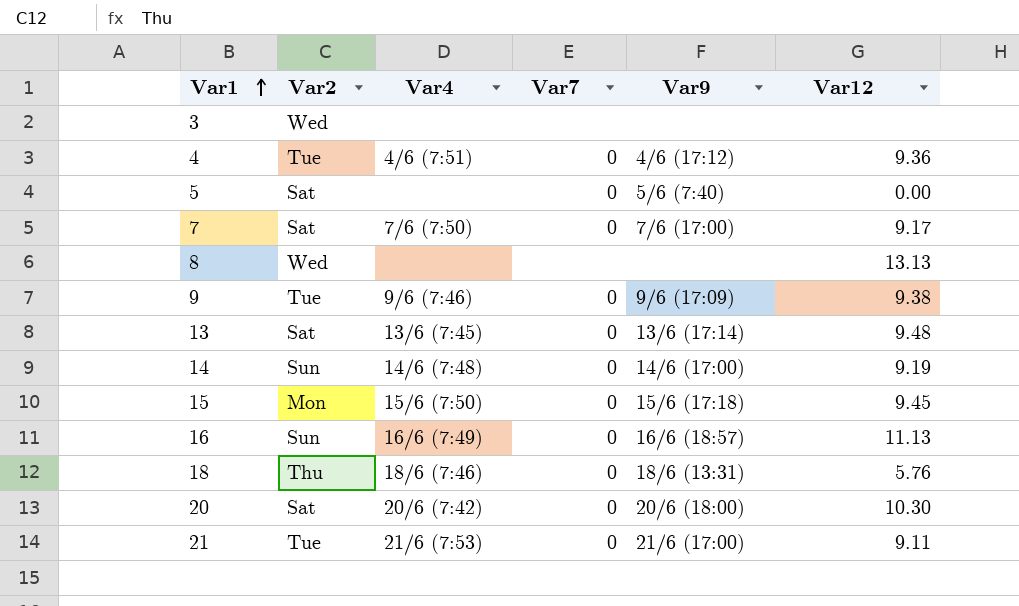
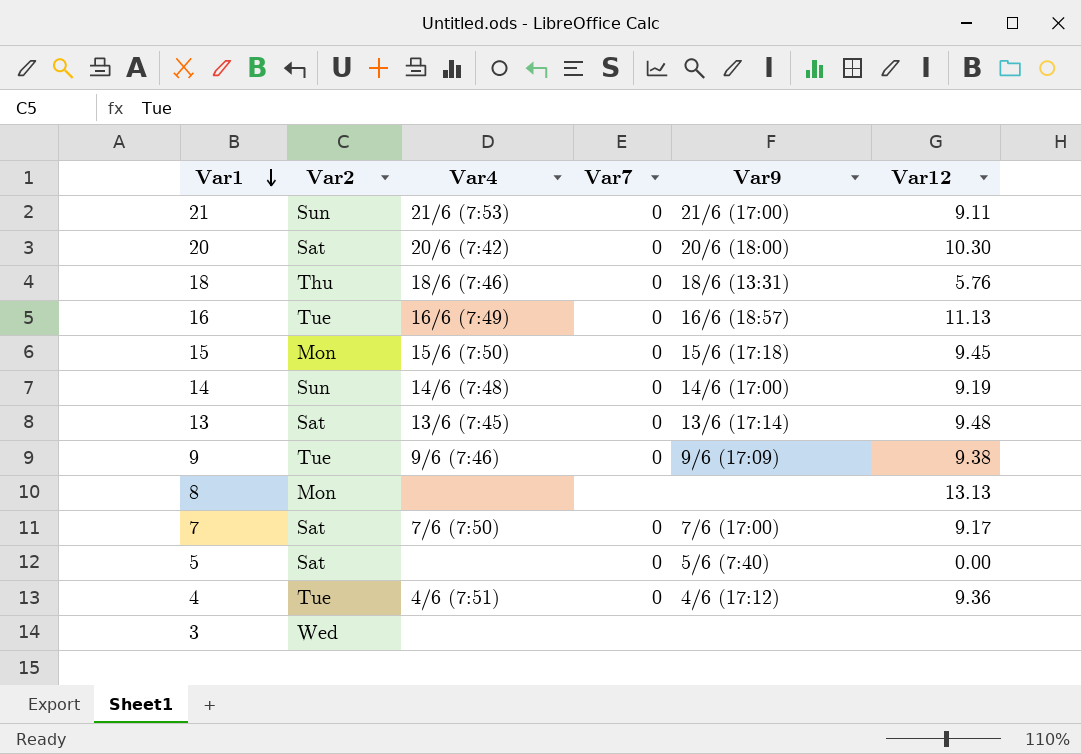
row order: Var1 ascending -> Var1 descending
21 | Var2: Tue -> Sun
16 | Var2: Sun -> Tue
8 | Var2: Wed -> Mon

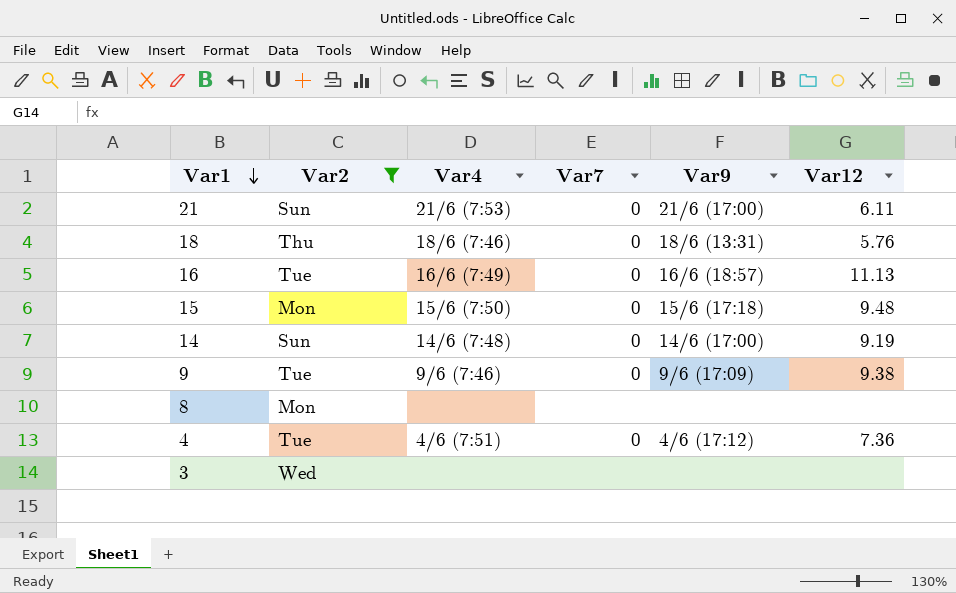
filter: none -> Var2 != Sat
21 | Var12: 9.11 -> 6.11
15 | Var12: 9.45 -> 9.48
8 | Var12: 13.13 -> none
4 | Var12: 9.36 -> 7.36

